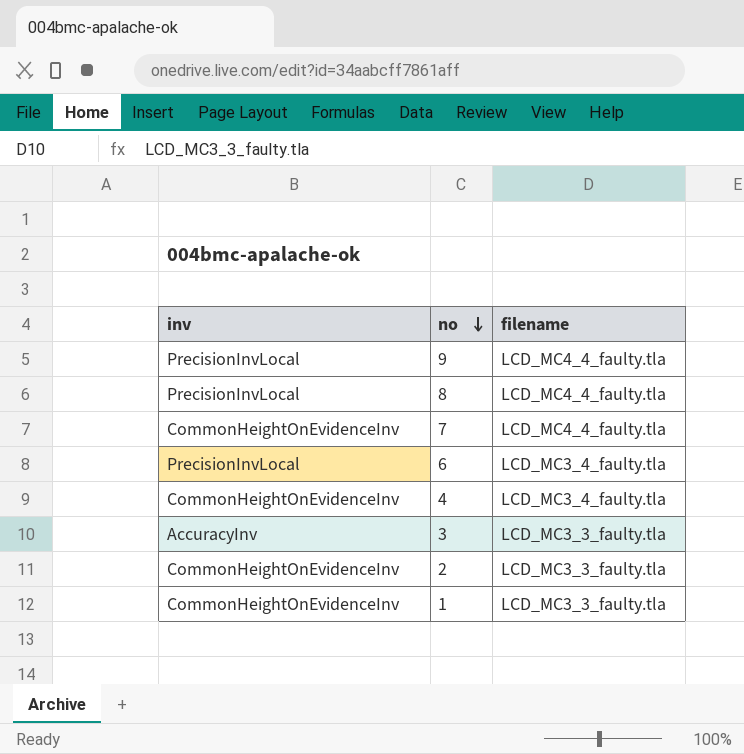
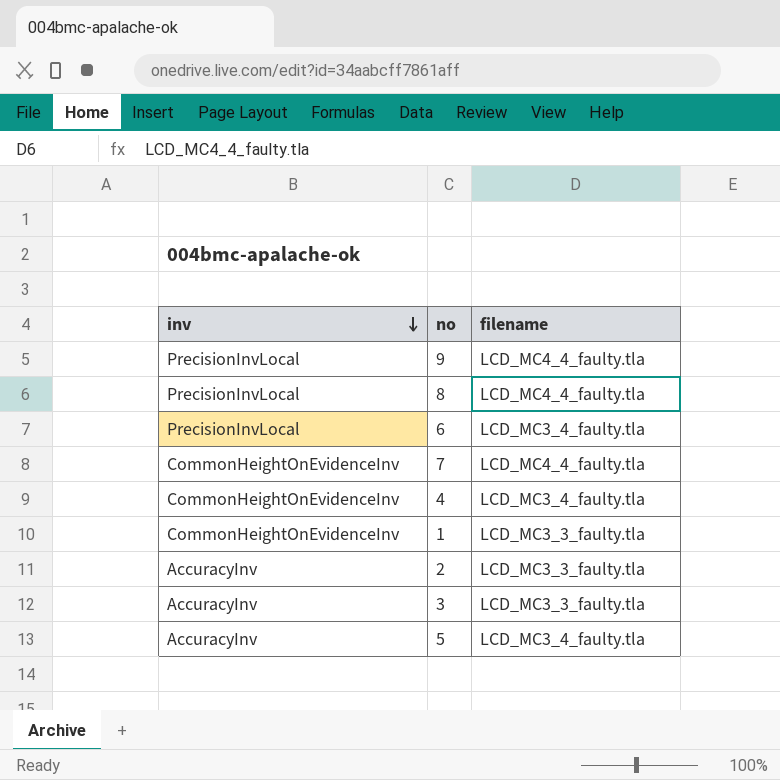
row order: no descending -> inv descending
2 | inv: CommonHeightOnEvidenceInv -> AccuracyInv
row 5: none -> AccuracyInv | LCD_MC3_4_faulty.tla

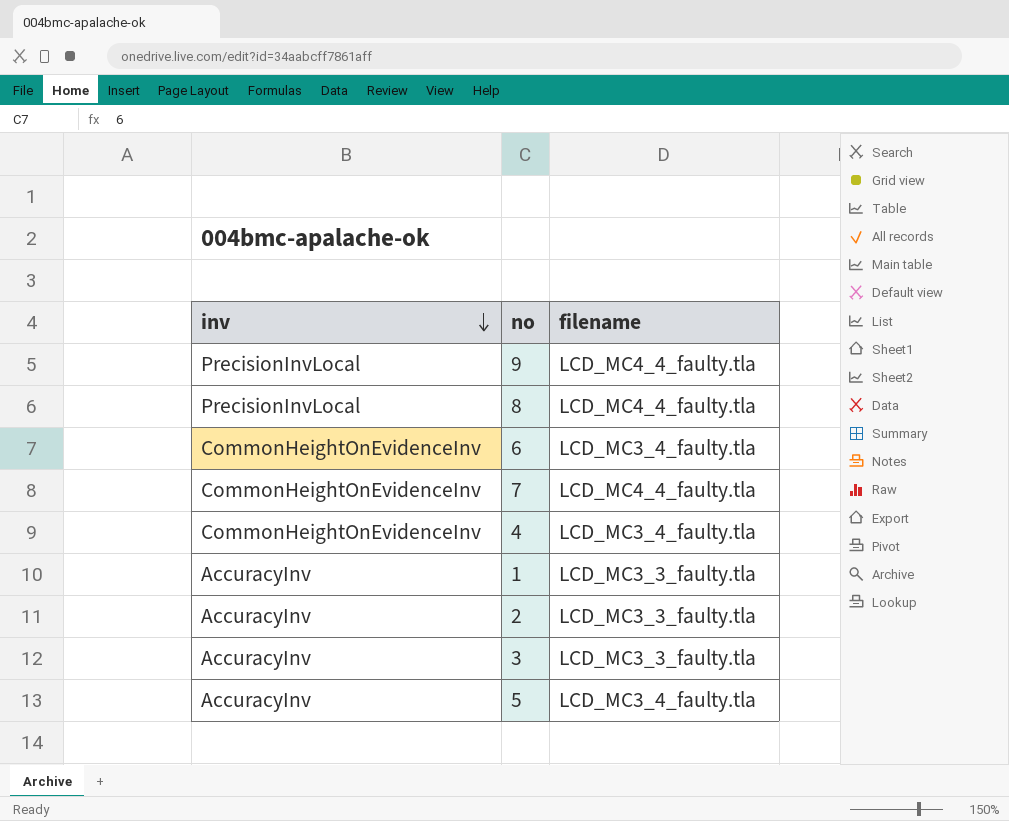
6 | inv: PrecisionInvLocal -> CommonHeightOnEvidenceInv
1 | inv: CommonHeightOnEvidenceInv -> AccuracyInv

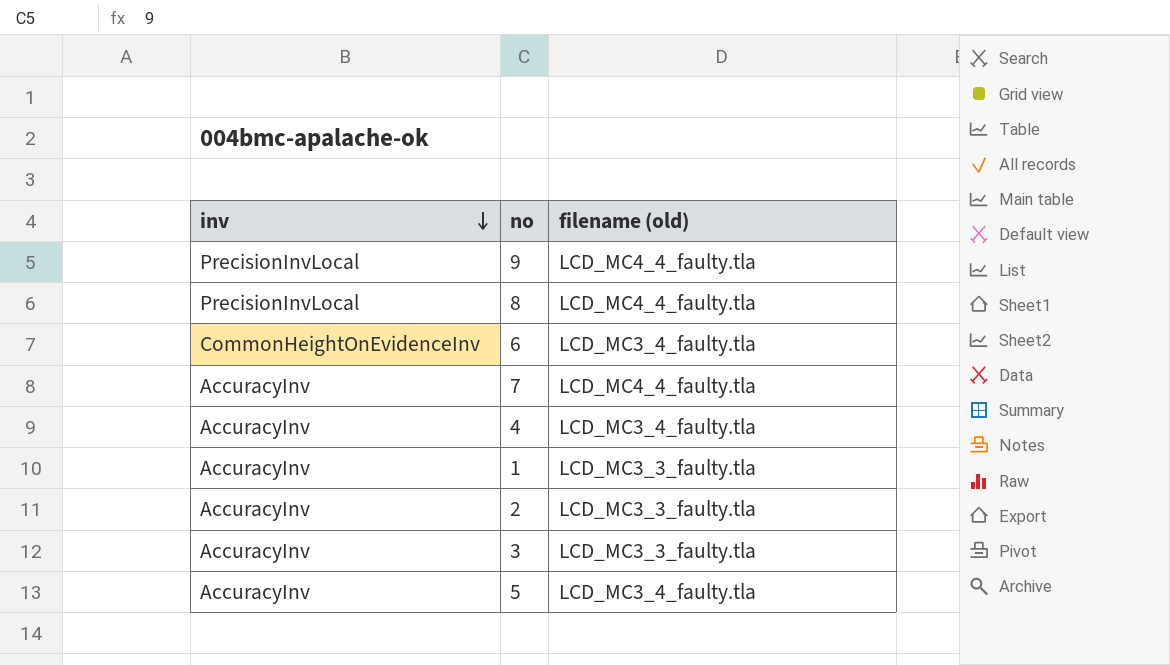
column name: filename -> filename (old)
7 | inv: CommonHeightOnEvidenceInv -> AccuracyInv
4 | inv: CommonHeightOnEvidenceInv -> AccuracyInv

